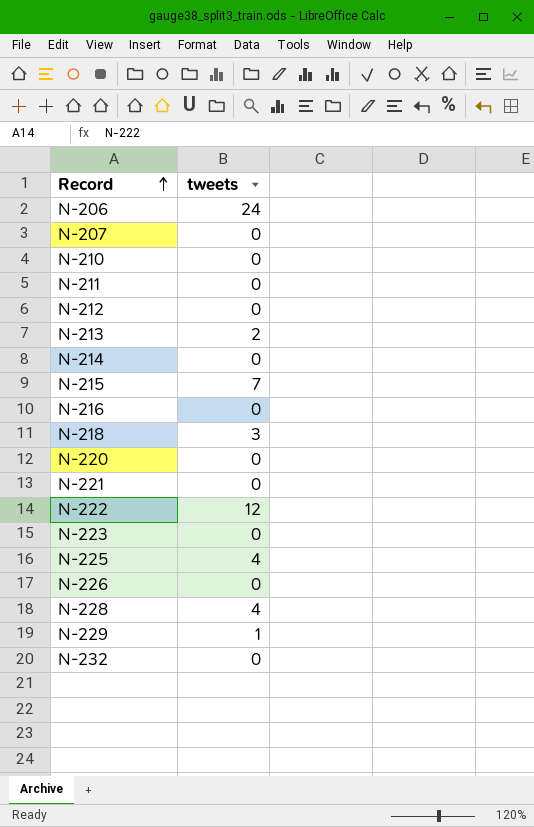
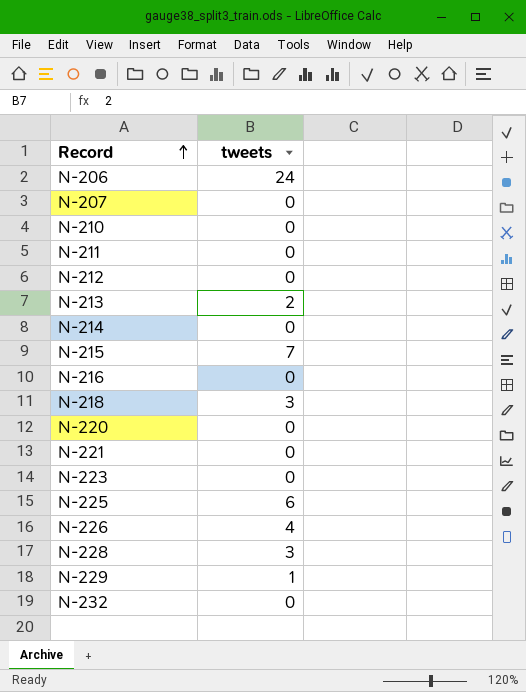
row N-222: 12 -> none
N-225 | tweets: 4 -> 6
N-226 | tweets: 0 -> 4
N-228 | tweets: 4 -> 3

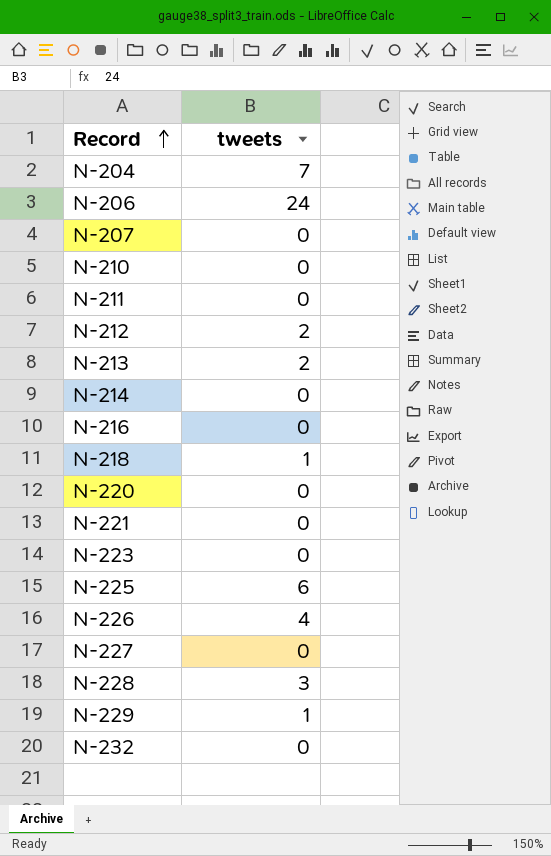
row N-215: 7 -> none
row N-204: none -> 7
N-212 | tweets: 0 -> 2
N-218 | tweets: 3 -> 1
row N-227: none -> 0

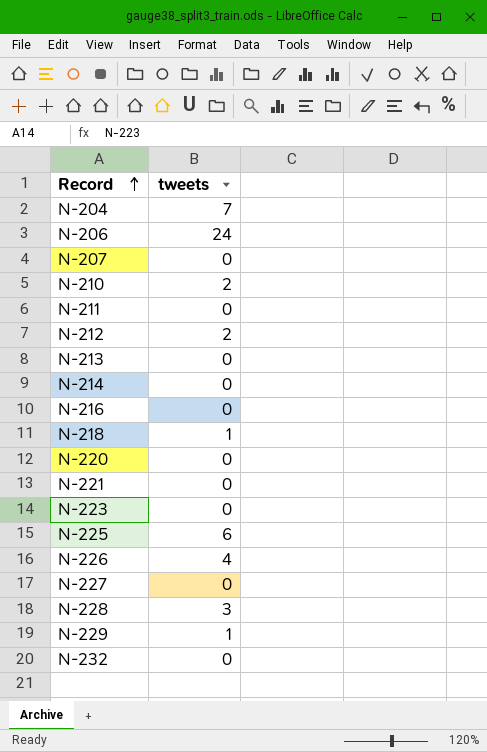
N-210 | tweets: 0 -> 2
N-213 | tweets: 2 -> 0

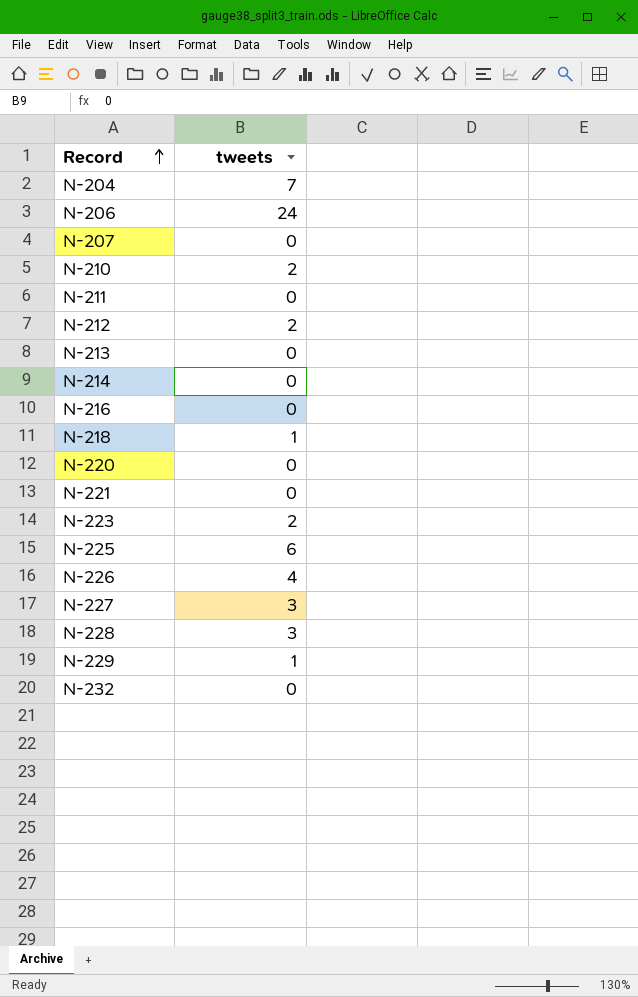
N-223 | tweets: 0 -> 2
N-227 | tweets: 0 -> 3

